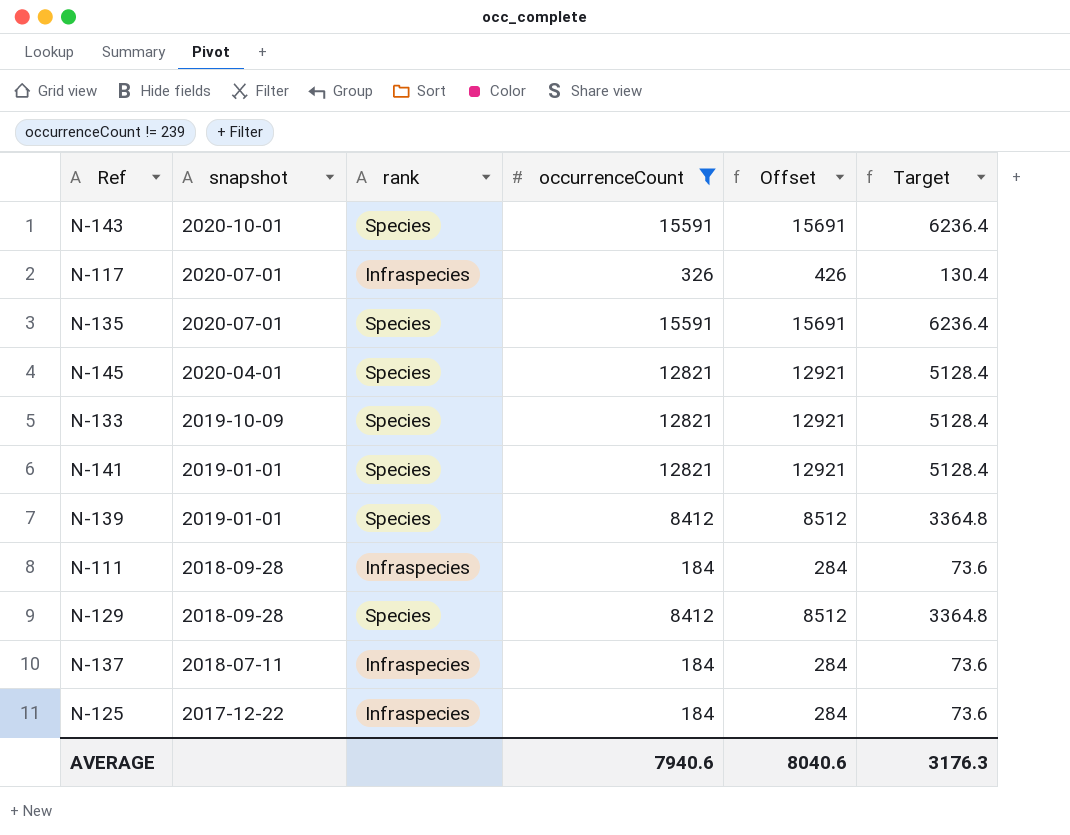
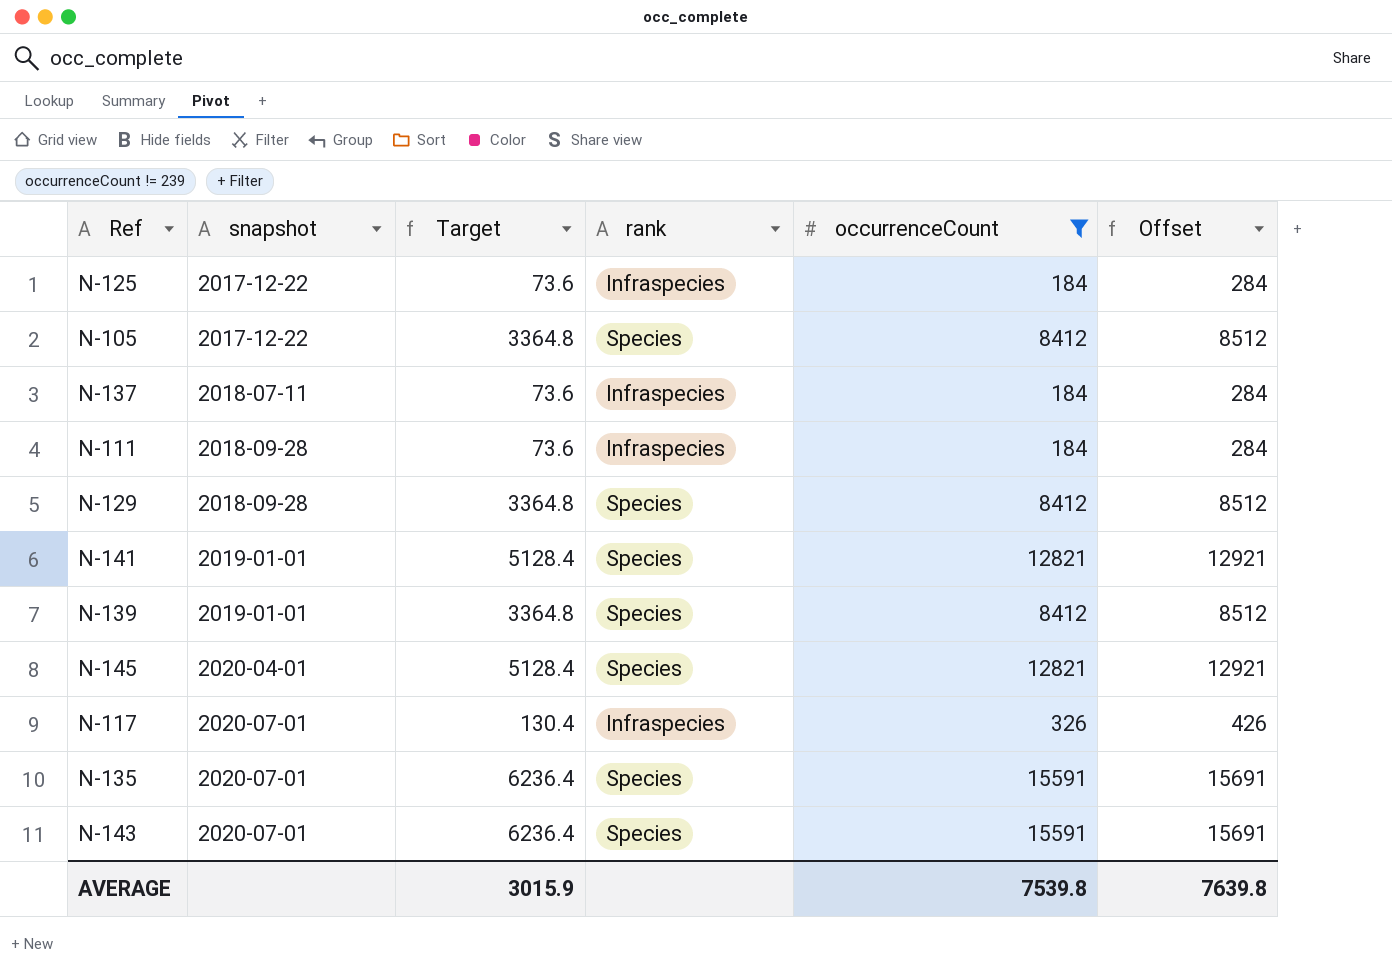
row order: snapshot descending -> snapshot ascending
column Target | position: 6 -> 3
row N-133: 2019-10-09 | Species | 12821 | 12921 | 5128.4 -> none
row N-105: none -> 2017-12-22 | 3364.8 | Species | 8412 | 8512
N-143 | snapshot: 2020-10-01 -> 2020-07-01
AVERAGE | Target: 3176.3 -> 3015.9
AVERAGE | occurrenceCount: 7940.6 -> 7539.8
AVERAGE | Offset: 8040.6 -> 7639.8

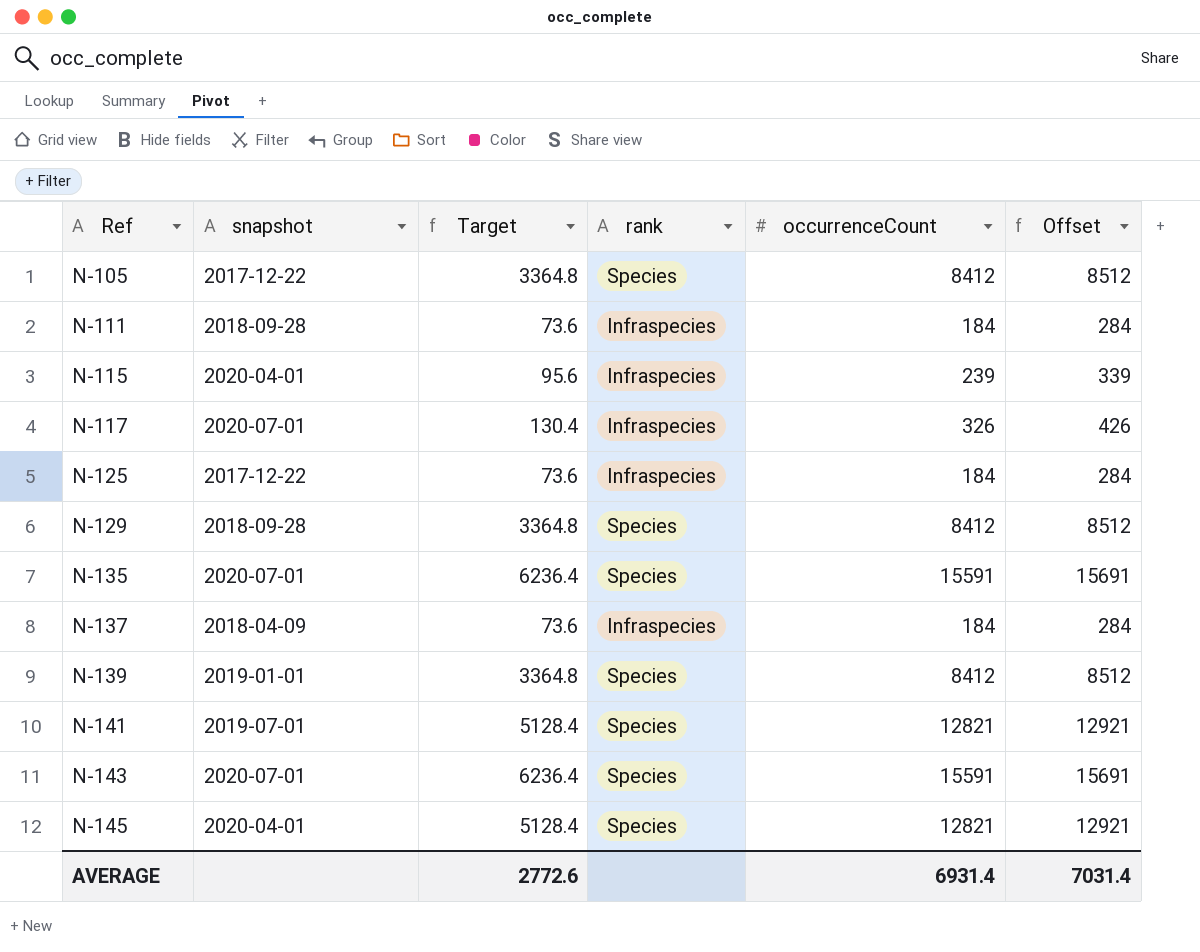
filter: occurrenceCount != 239 -> none
row order: snapshot ascending -> Ref ascending
N-137 | snapshot: 2018-07-11 -> 2018-04-09
N-141 | snapshot: 2019-01-01 -> 2019-07-01
AVERAGE | Target: 3015.9 -> 2772.6
AVERAGE | occurrenceCount: 7539.8 -> 6931.4
AVERAGE | Offset: 7639.8 -> 7031.4

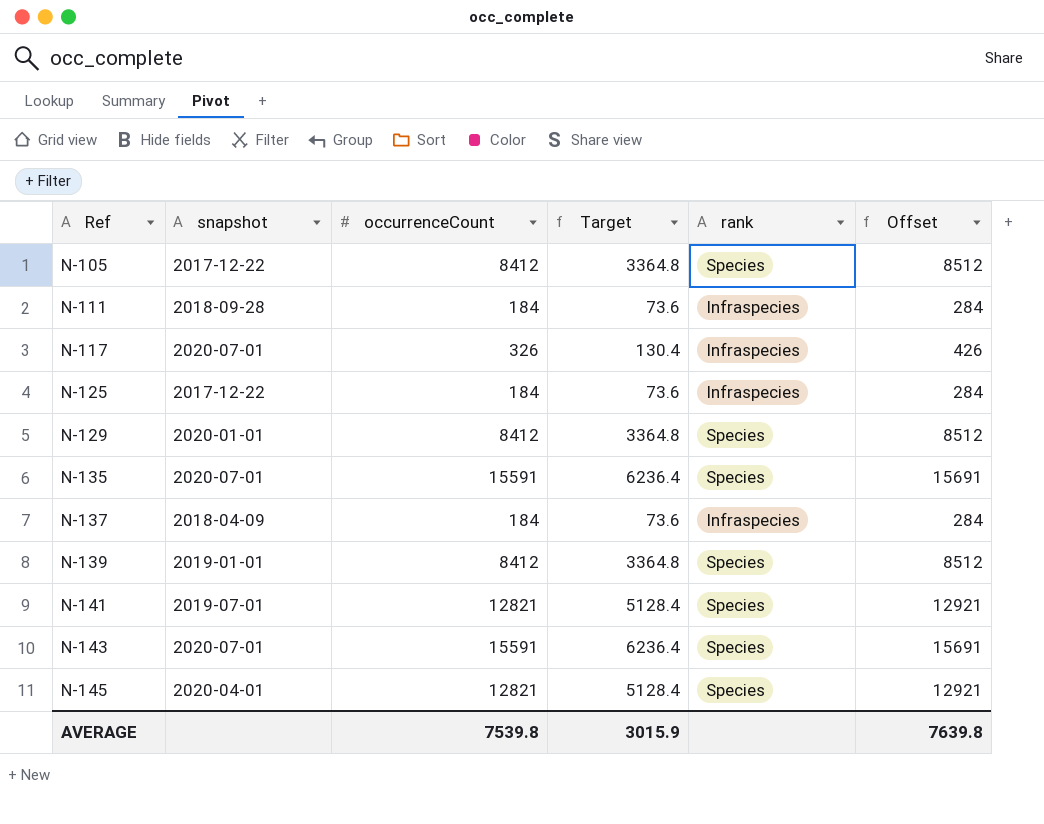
column occurrenceCount | position: 5 -> 3
row N-115: 2020-04-01 | 95.6 | Infraspecies | 239 | 339 -> none
N-129 | snapshot: 2018-09-28 -> 2020-01-01
AVERAGE | occurrenceCount: 6931.4 -> 7539.8
AVERAGE | Target: 2772.6 -> 3015.9
AVERAGE | Offset: 7031.4 -> 7639.8

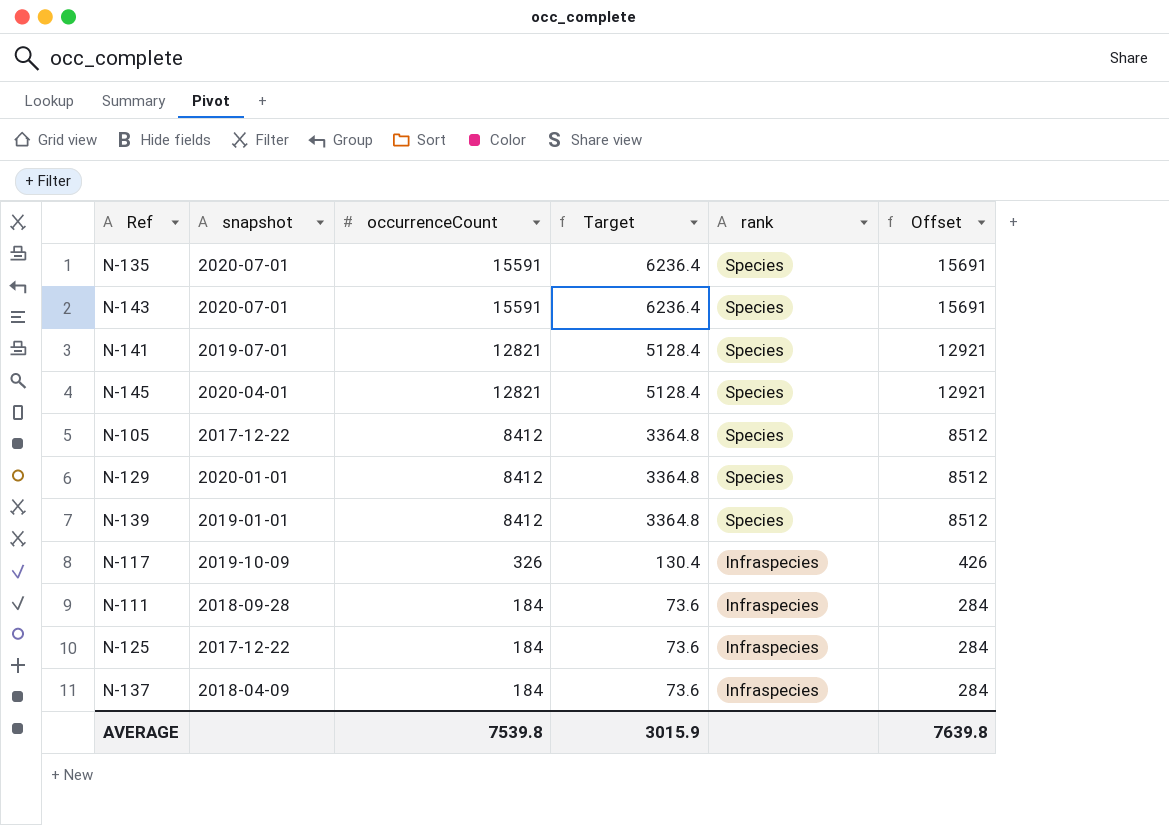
row order: Ref ascending -> occurrenceCount descending
N-117 | snapshot: 2020-07-01 -> 2019-10-09

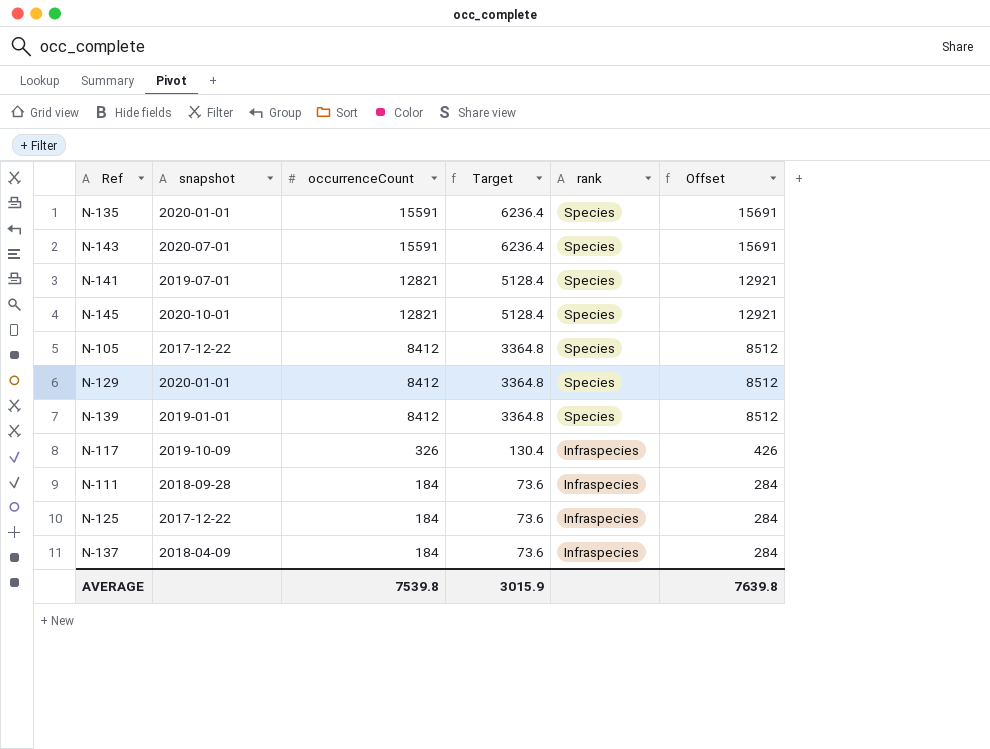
N-135 | snapshot: 2020-07-01 -> 2020-01-01
N-145 | snapshot: 2020-04-01 -> 2020-10-01

